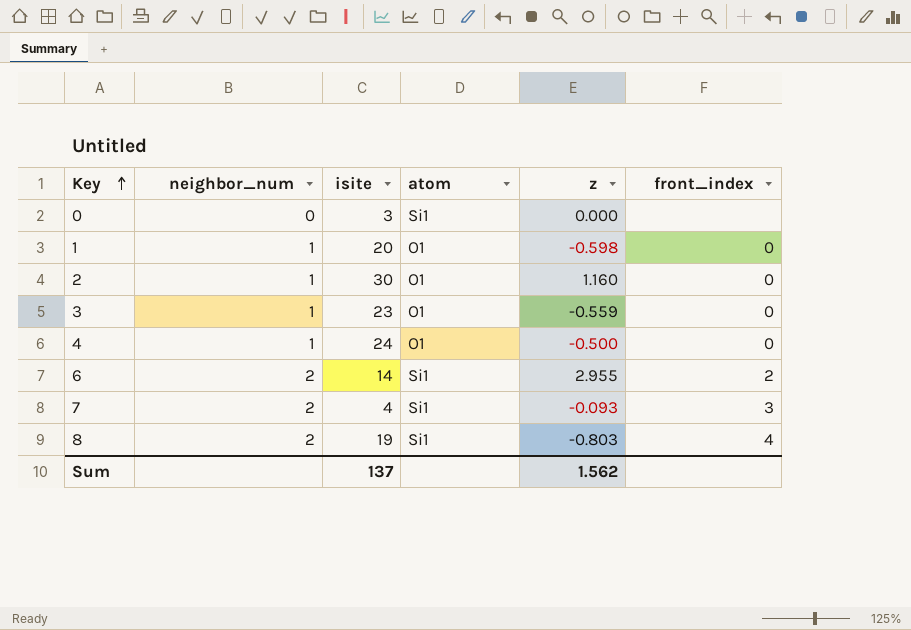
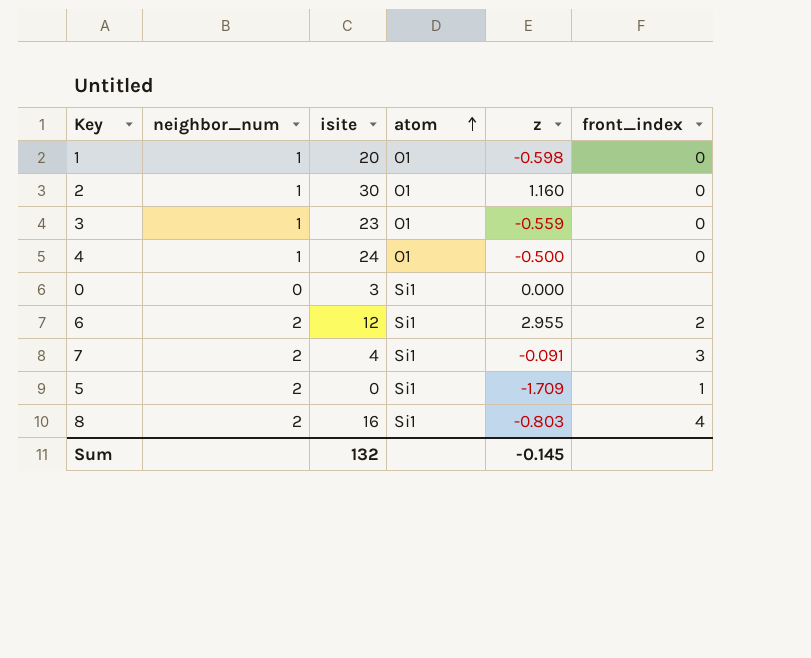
row order: Key ascending -> atom ascending
6 | isite: 14 -> 12
7 | z: -0.093 -> -0.091
row 5: none -> 2 | 0 | Si1 | -1.709 | 1
8 | isite: 19 -> 16
Sum | isite: 137 -> 132
Sum | z: 1.562 -> -0.145

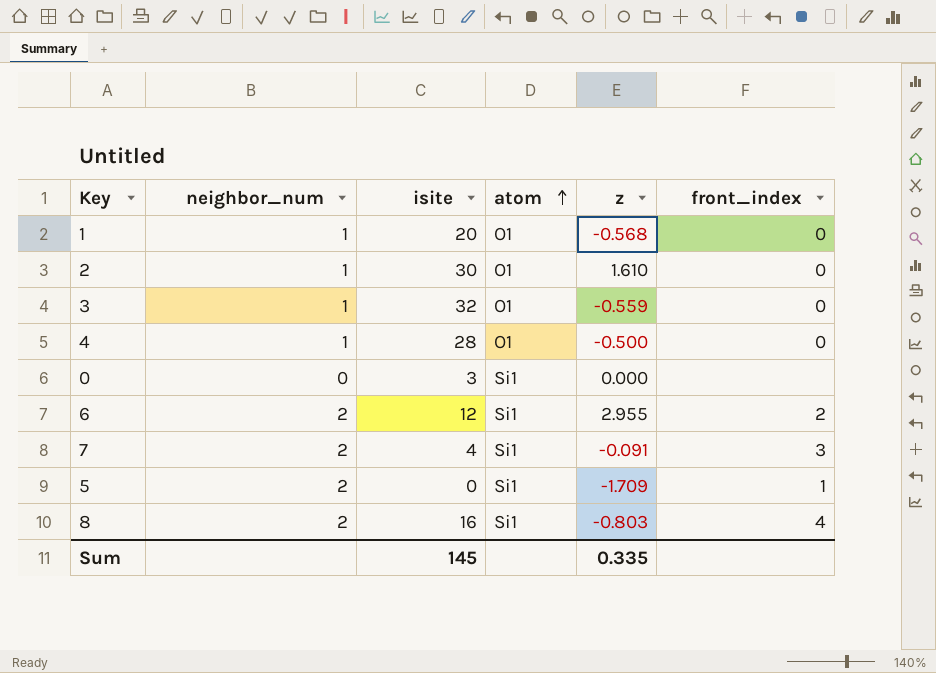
1 | z: -0.598 -> -0.568
2 | z: 1.160 -> 1.610
3 | isite: 23 -> 32
4 | isite: 24 -> 28
Sum | isite: 132 -> 145
Sum | z: -0.145 -> 0.335

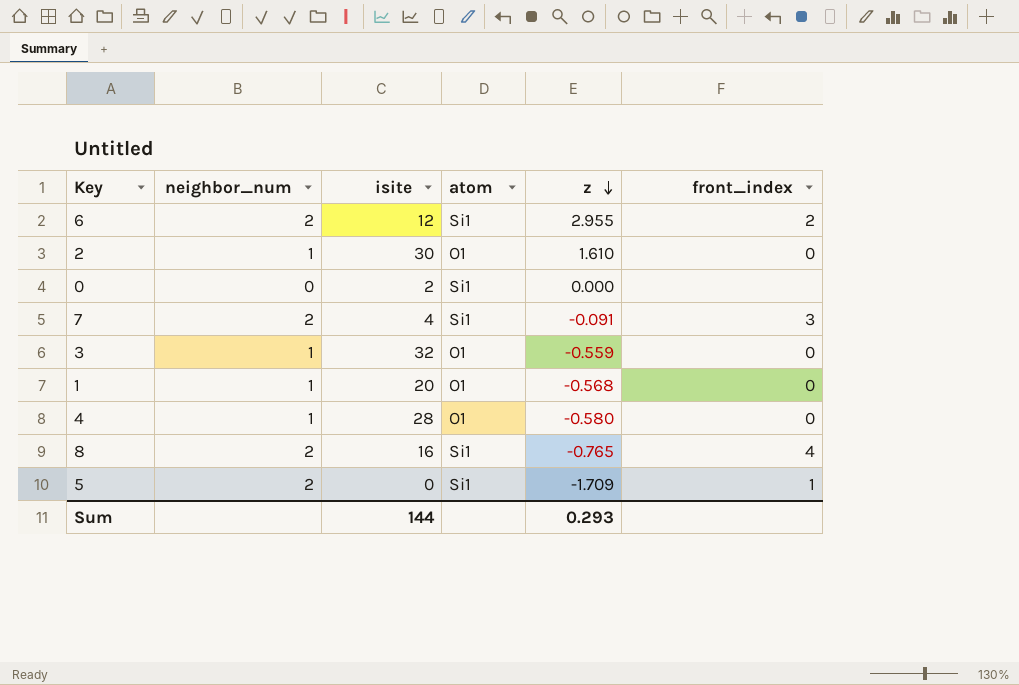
row order: atom ascending -> z descending
0 | isite: 3 -> 2
4 | z: -0.500 -> -0.580
8 | z: -0.803 -> -0.765
Sum | isite: 145 -> 144
Sum | z: 0.335 -> 0.293

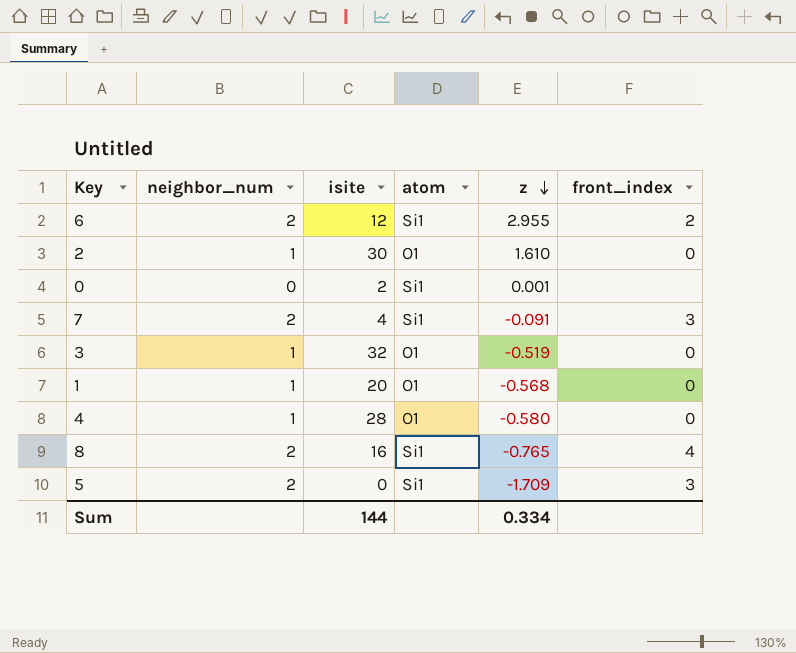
0 | z: 0.000 -> 0.001
3 | z: -0.559 -> -0.519
5 | front_index: 1 -> 3
Sum | z: 0.293 -> 0.334

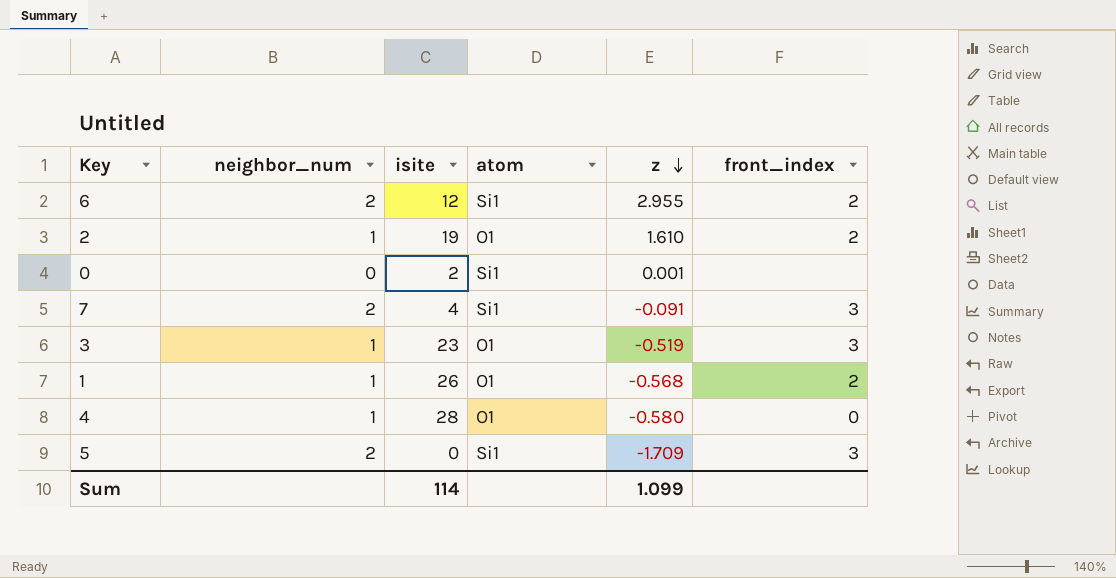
row 8: 2 | 16 | Si1 | -0.765 | 4 -> none
2 | isite: 30 -> 19
2 | front_index: 0 -> 2
3 | isite: 32 -> 23
3 | front_index: 0 -> 3
1 | isite: 20 -> 26
1 | front_index: 0 -> 2
Sum | isite: 144 -> 114
Sum | z: 0.334 -> 1.099

